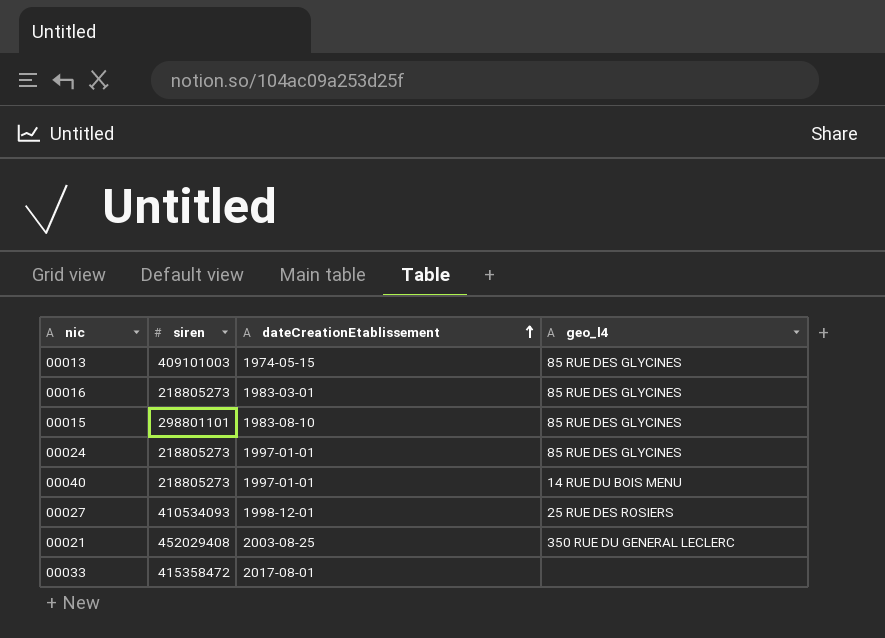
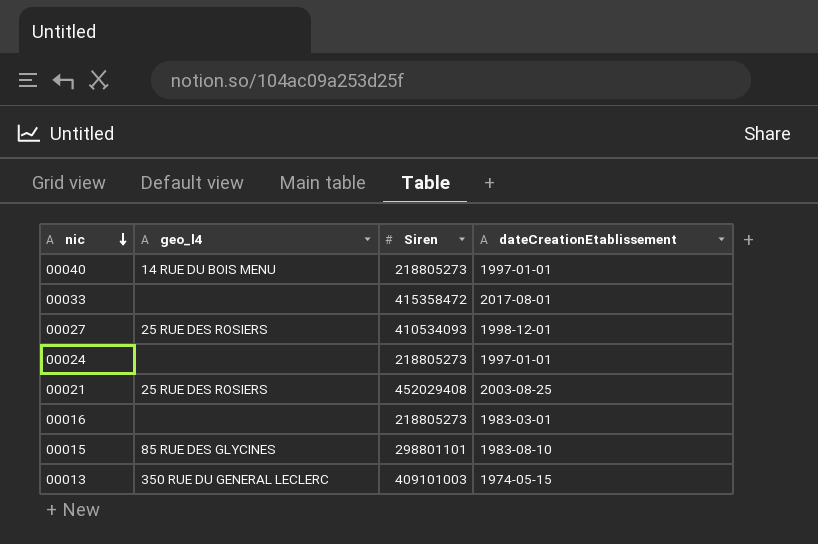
row order: dateCreationEtablissement ascending -> nic descending
column geo_l4 | position: 4 -> 2
column name: siren -> Siren
00024 | geo_l4: 85 RUE DES GLYCINES -> none
00021 | geo_l4: 350 RUE DU GENERAL LECLERC -> 25 RUE DES ROSIERS
00016 | geo_l4: 85 RUE DES GLYCINES -> none
00013 | geo_l4: 85 RUE DES GLYCINES -> 350 RUE DU GENERAL LECLERC

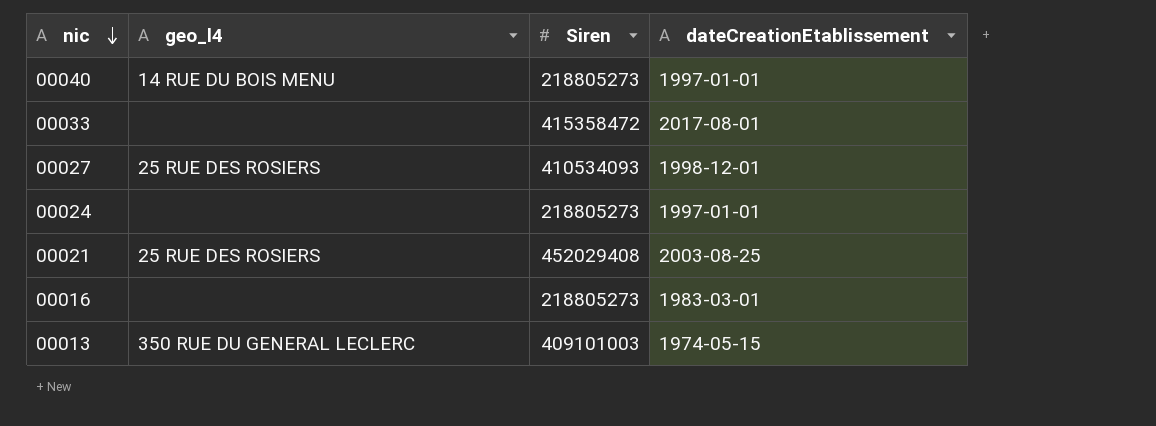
row 00015: 85 RUE DES GLYCINES | 298801101 | 1983-08-10 -> none

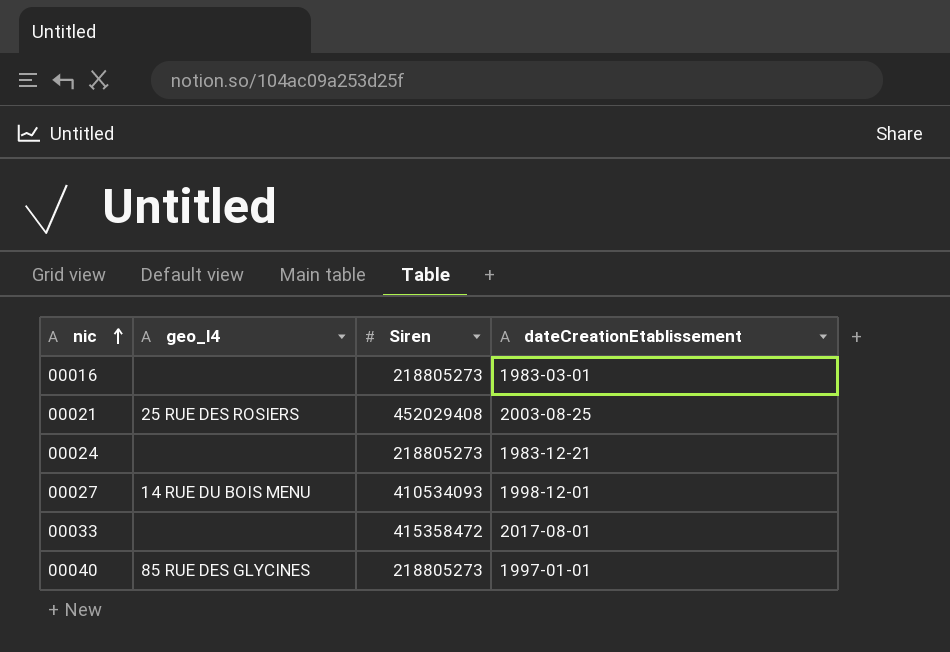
row order: nic descending -> nic ascending
row 00013: 350 RUE DU GENERAL LECLERC | 409101003 | 1974-05-15 -> none
00024 | dateCreationEtablissement: 1997-01-01 -> 1983-12-21
00027 | geo_l4: 25 RUE DES ROSIERS -> 14 RUE DU BOIS MENU
00040 | geo_l4: 14 RUE DU BOIS MENU -> 85 RUE DES GLYCINES

